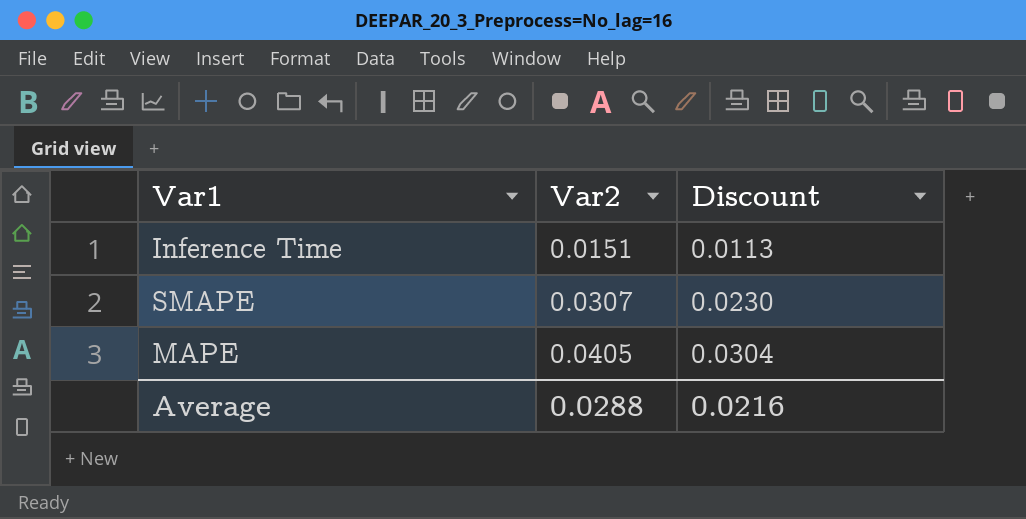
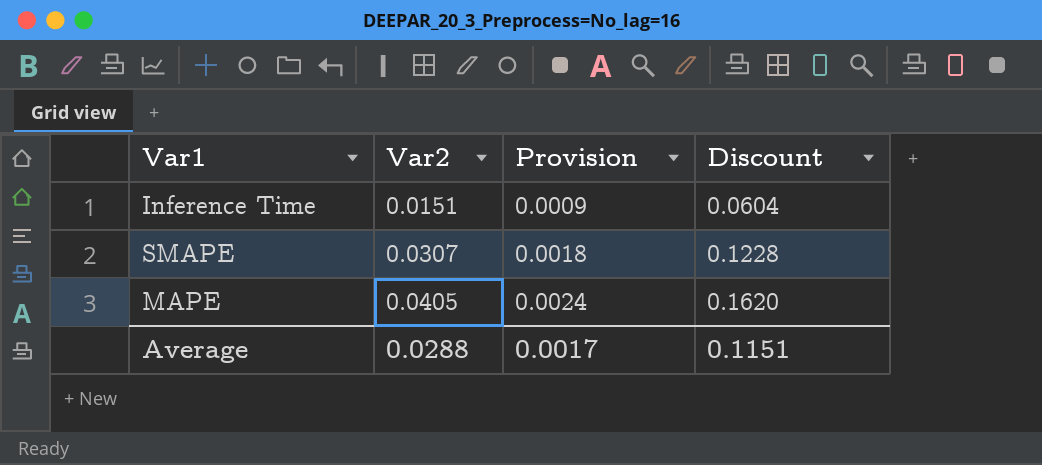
column Provision | formula: none -> [Var2] * 0.06
column Discount | formula: [Var2] * 0.75 -> [Var2] * 4
Average | Discount: 0.0216 -> 0.1151

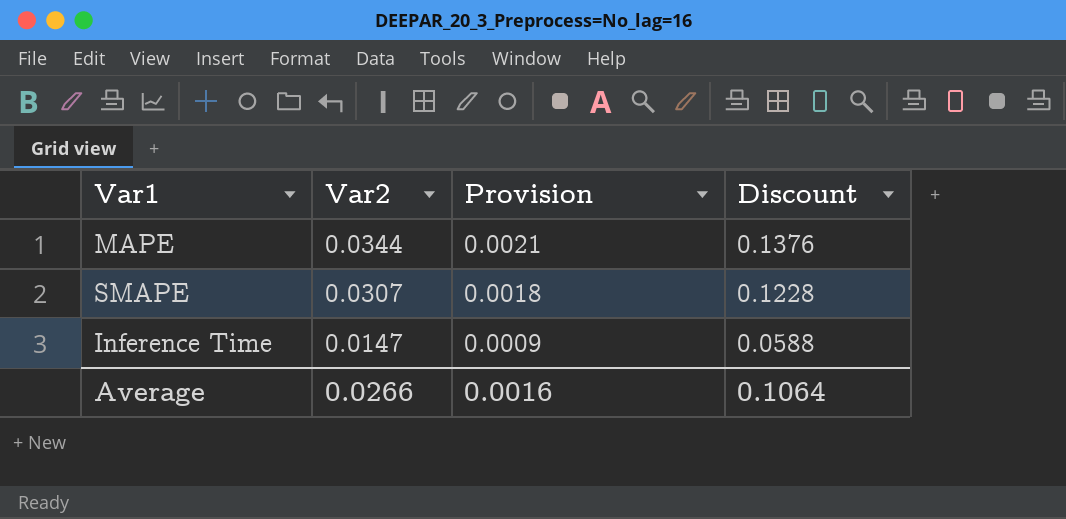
row order: Var2 ascending -> Var2 descending
MAPE | Var2: 0.0405 -> 0.0344
MAPE | Provision: 0.0024 -> 0.0021
MAPE | Discount: 0.1620 -> 0.1376
Inference Time | Var2: 0.0151 -> 0.0147
Inference Time | Discount: 0.0604 -> 0.0588
Average | Var2: 0.0288 -> 0.0266
Average | Provision: 0.0017 -> 0.0016
Average | Discount: 0.1151 -> 0.1064

